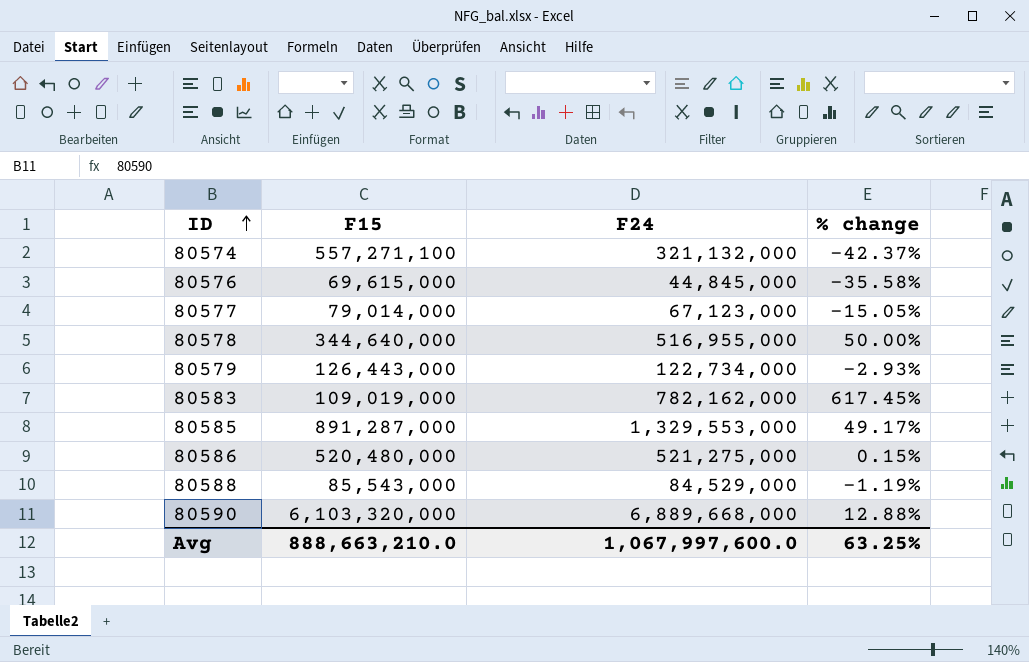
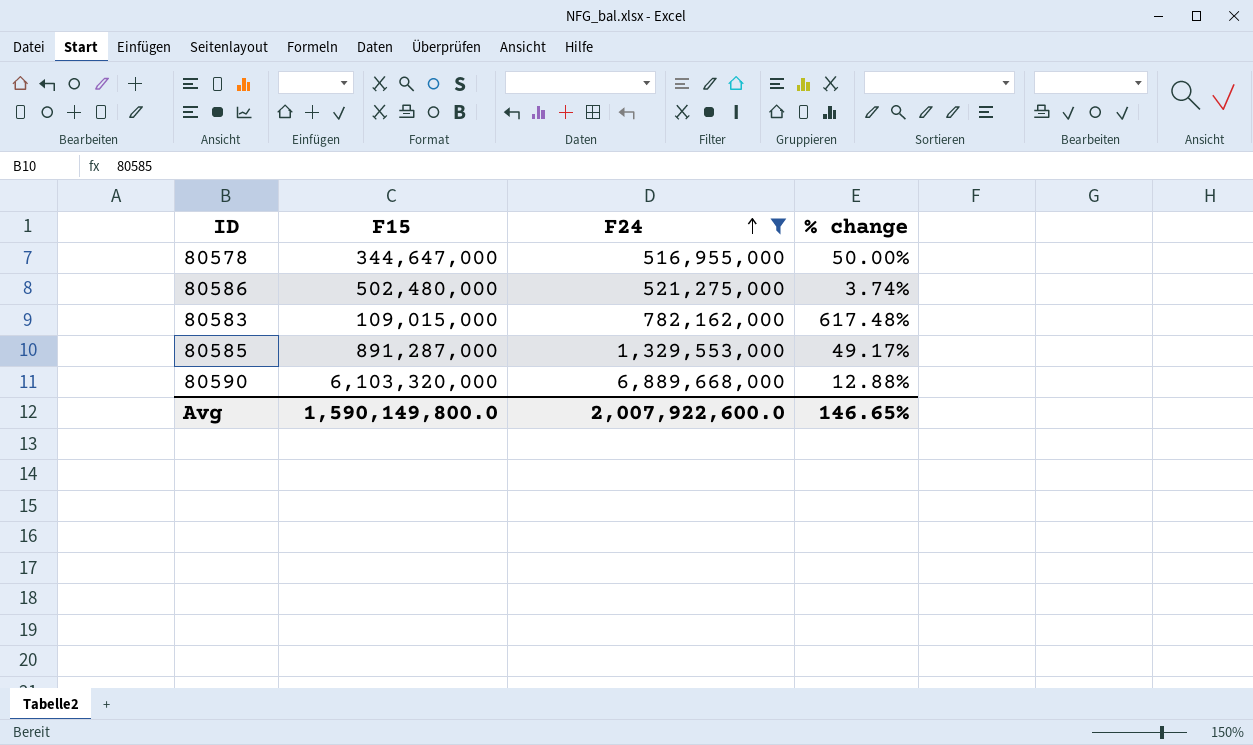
filter: none -> F24 >= 516,955,000
row order: ID ascending -> F24 ascending
80578 | F15: 344,640,000 -> 344,647,000
80586 | F15: 520,480,000 -> 502,480,000
80586 | % change: 0.15% -> 3.74%
80583 | F15: 109,019,000 -> 109,015,000
80583 | % change: 617.45% -> 617.48%
Avg | F15: 888,663,210.0 -> 1,590,149,800.0
Avg | F24: 1,067,997,600.0 -> 2,007,922,600.0
Avg | % change: 63.25% -> 146.65%

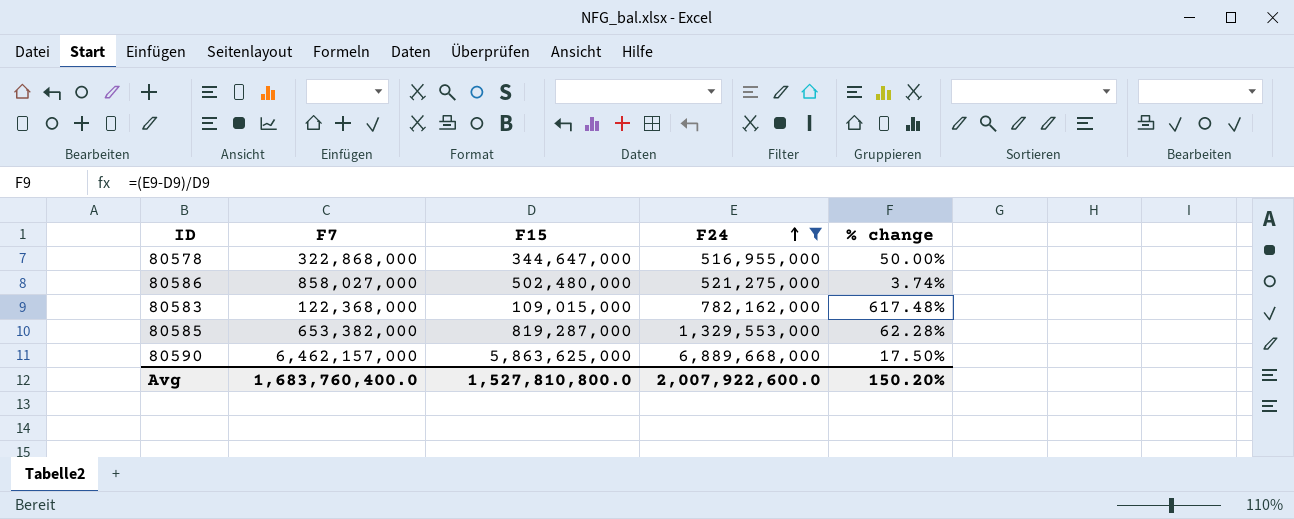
column F7 | position: none -> 2
80585 | F15: 891,287,000 -> 819,287,000
80585 | % change: 49.17% -> 62.28%
80590 | F15: 6,103,320,000 -> 5,863,625,000
80590 | % change: 12.88% -> 17.50%
Avg | F15: 1,590,149,800.0 -> 1,527,810,800.0
Avg | % change: 146.65% -> 150.20%

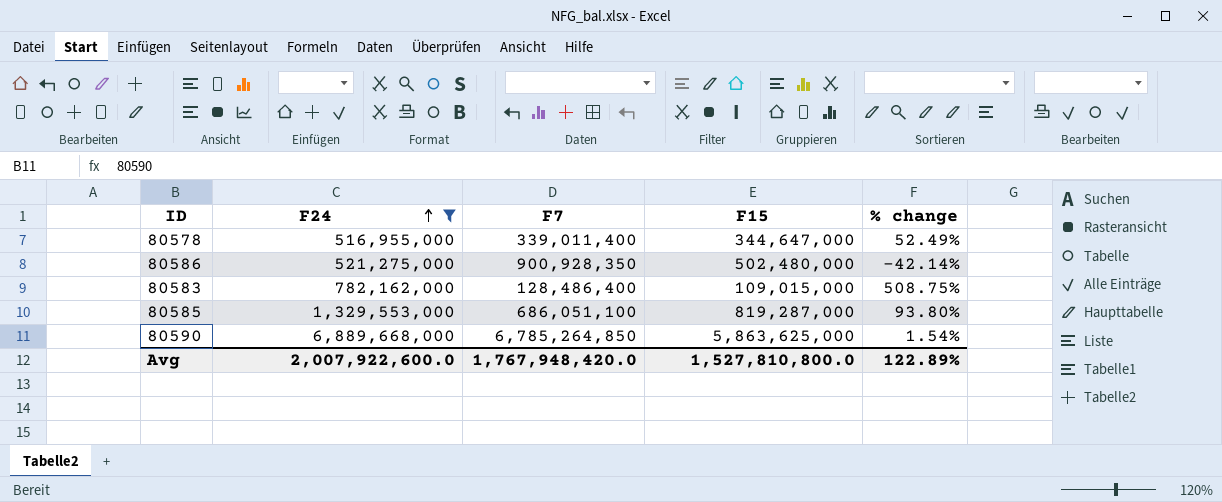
column F24 | position: 4 -> 2
column % change | formula: ([F24] - [F15]) / [F15] -> ([F24] - [F7]) / [F7]
80578 | F7: 322,868,000 -> 339,011,400
80586 | F7: 858,027,000 -> 900,928,350
80583 | F7: 122,368,000 -> 128,486,400
80585 | F7: 653,382,000 -> 686,051,100
80590 | F7: 6,462,157,000 -> 6,785,264,850
Avg | F7: 1,683,760,400.0 -> 1,767,948,420.0
Avg | % change: 150.20% -> 122.89%

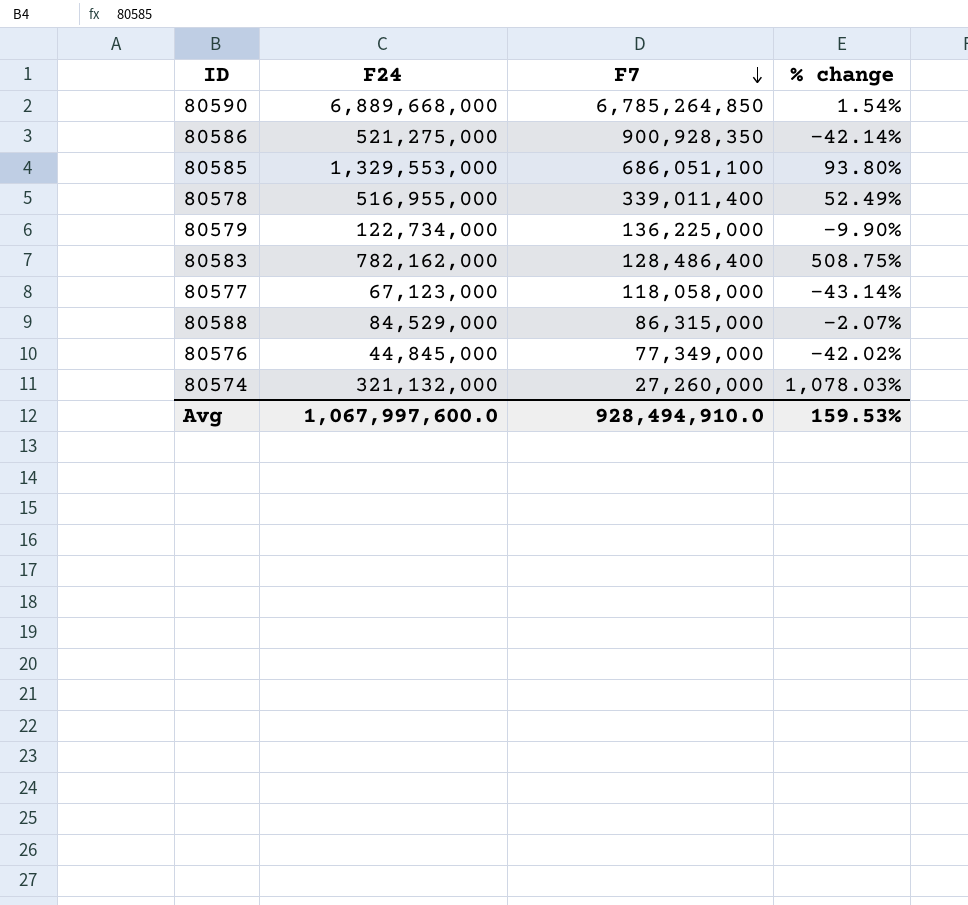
filter: F24 >= 516,955,000 -> none
row order: F24 ascending -> F7 descending
column F15 | position: 4 -> none
Avg | F24: 2,007,922,600.0 -> 1,067,997,600.0
Avg | F7: 1,767,948,420.0 -> 928,494,910.0
Avg | % change: 122.89% -> 159.53%

